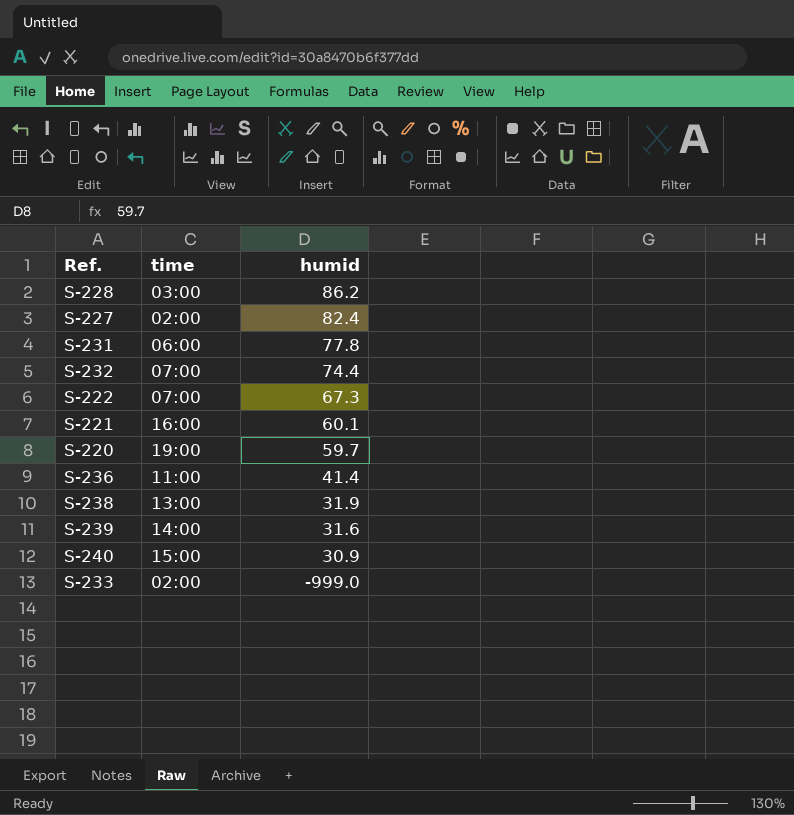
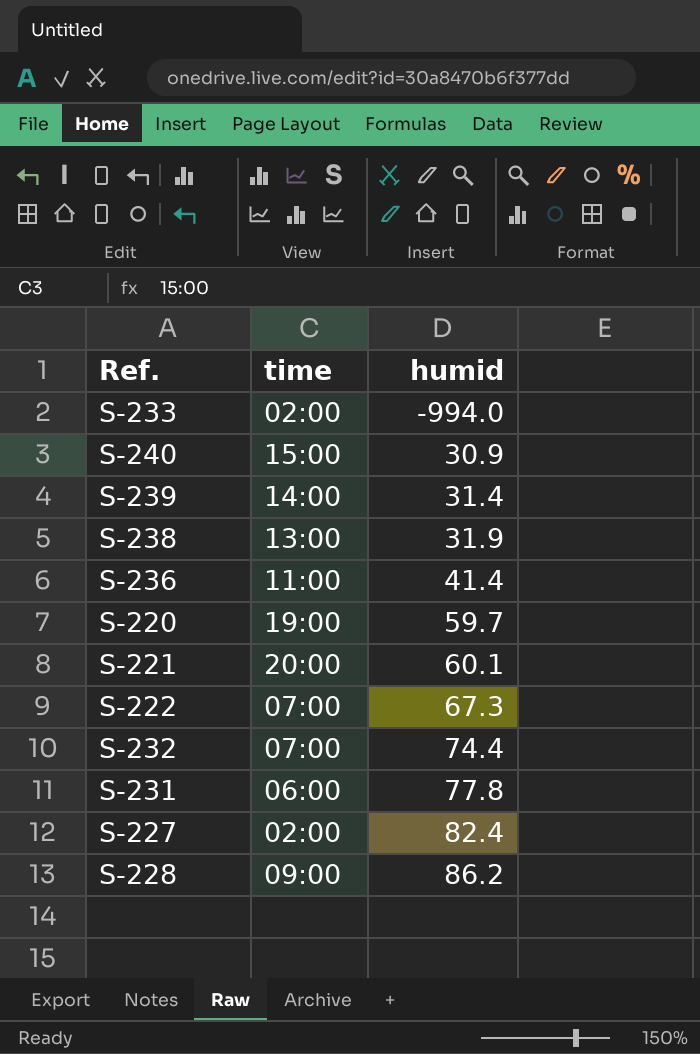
row order: humid descending -> humid ascending
S-233 | humid: -999.0 -> -994.0
S-239 | humid: 31.6 -> 31.4
S-221 | time: 16:00 -> 20:00
S-228 | time: 03:00 -> 09:00

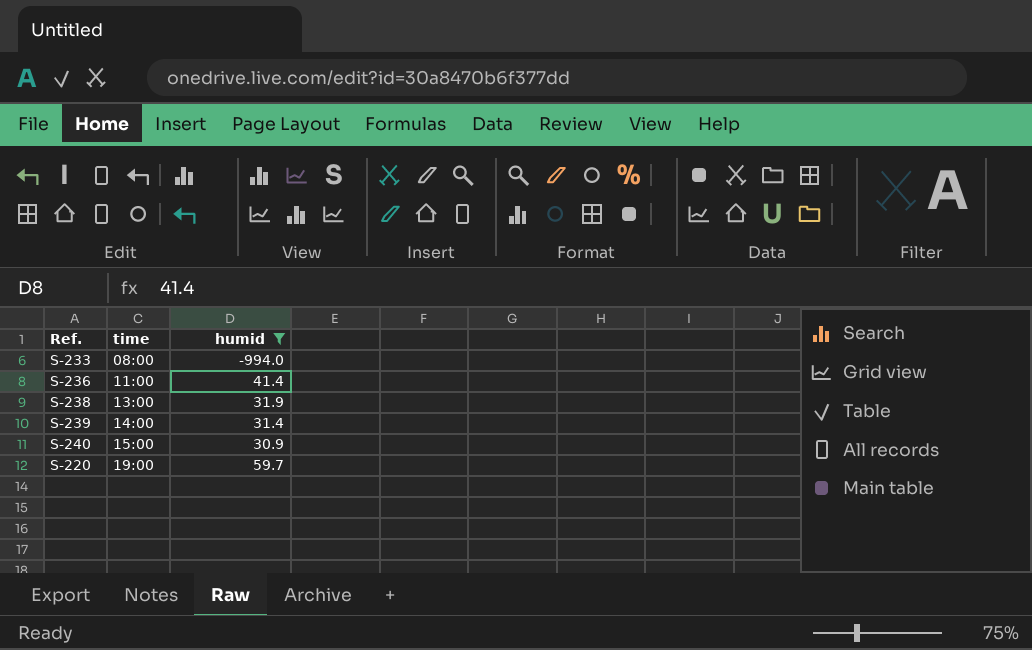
filter: none -> humid <= 59.7
row order: humid ascending -> time ascending
S-233 | time: 02:00 -> 08:00

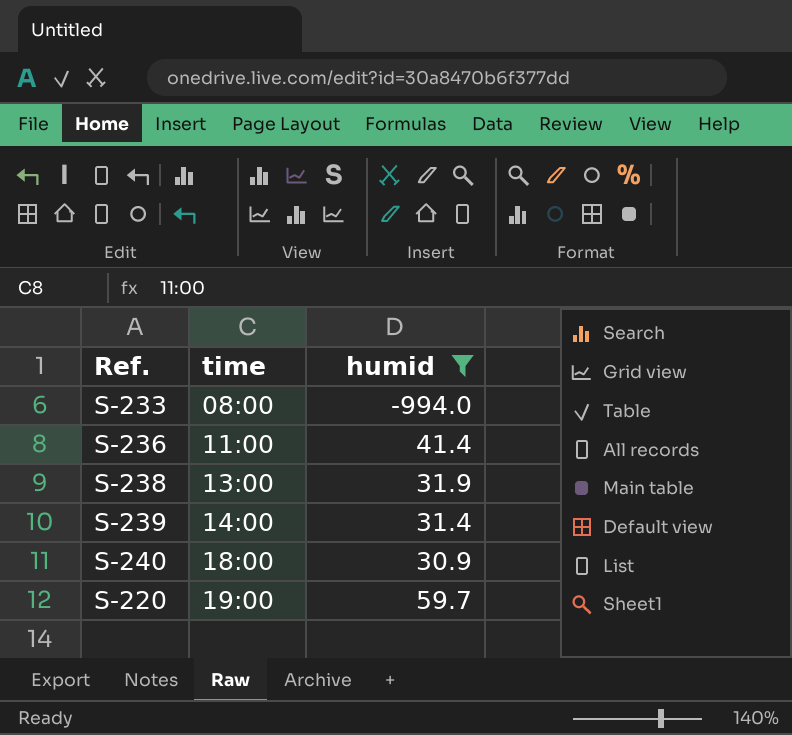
S-240 | time: 15:00 -> 18:00

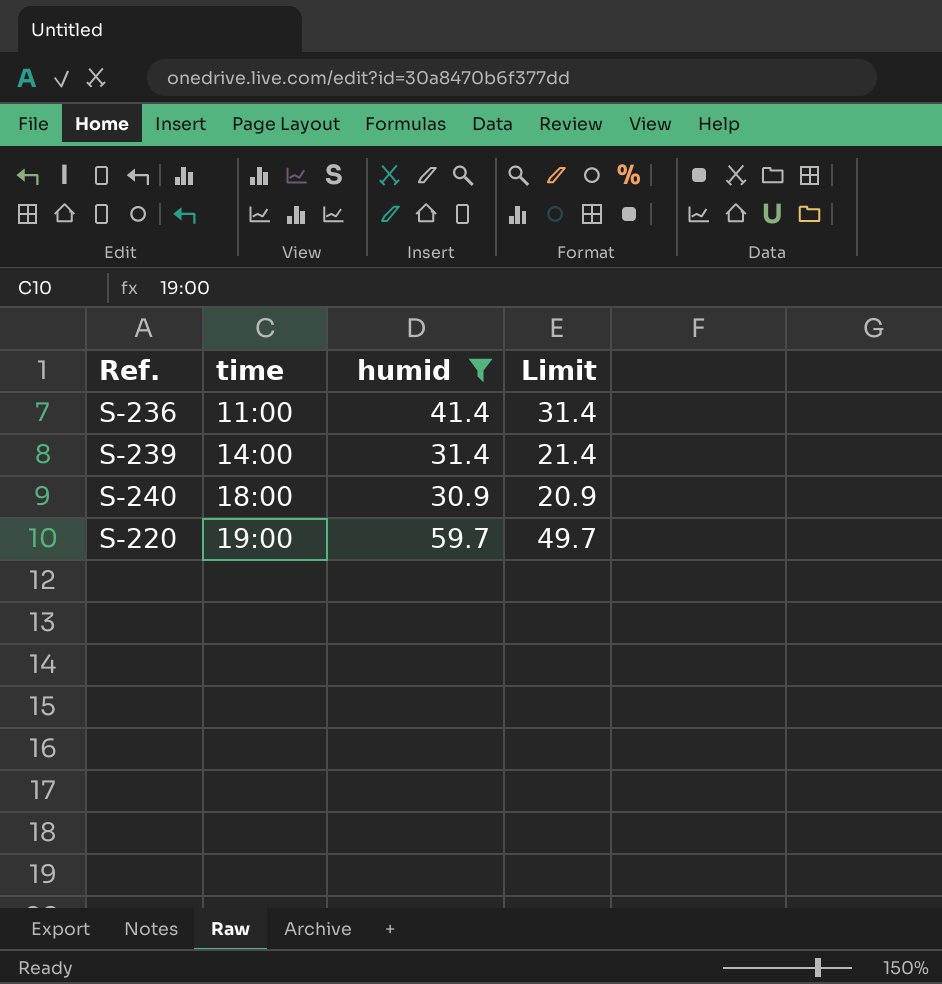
column Limit | formula: none -> [humid] - 10
row S-233: 08:00 | -994.0 -> none
row S-238: 13:00 | 31.9 -> none

